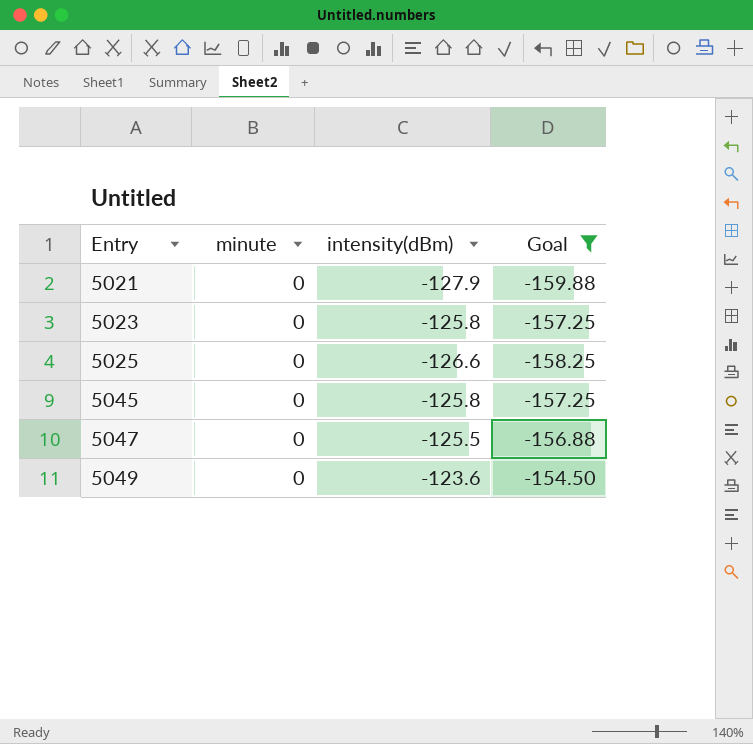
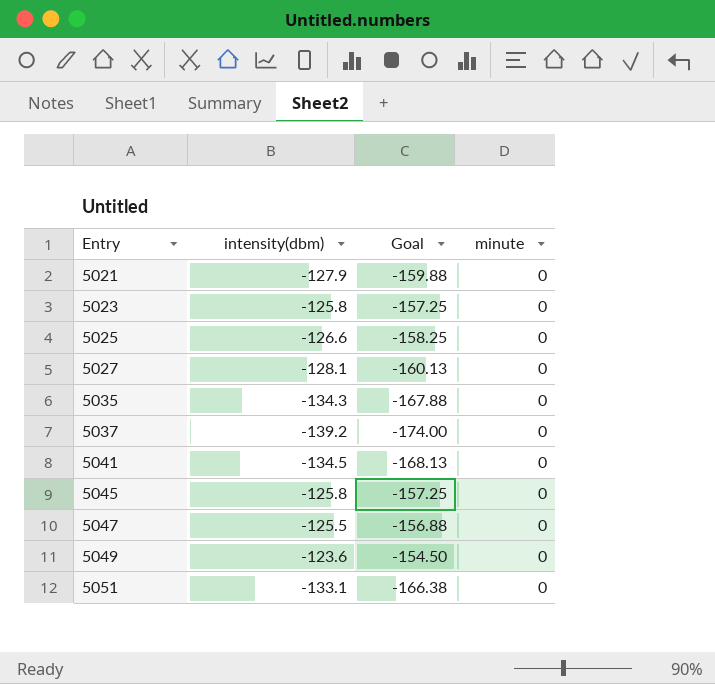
filter: Goal >= -159.88 -> none
column name: intensity(dBm) -> intensity(dbm)
column minute | position: 2 -> 4

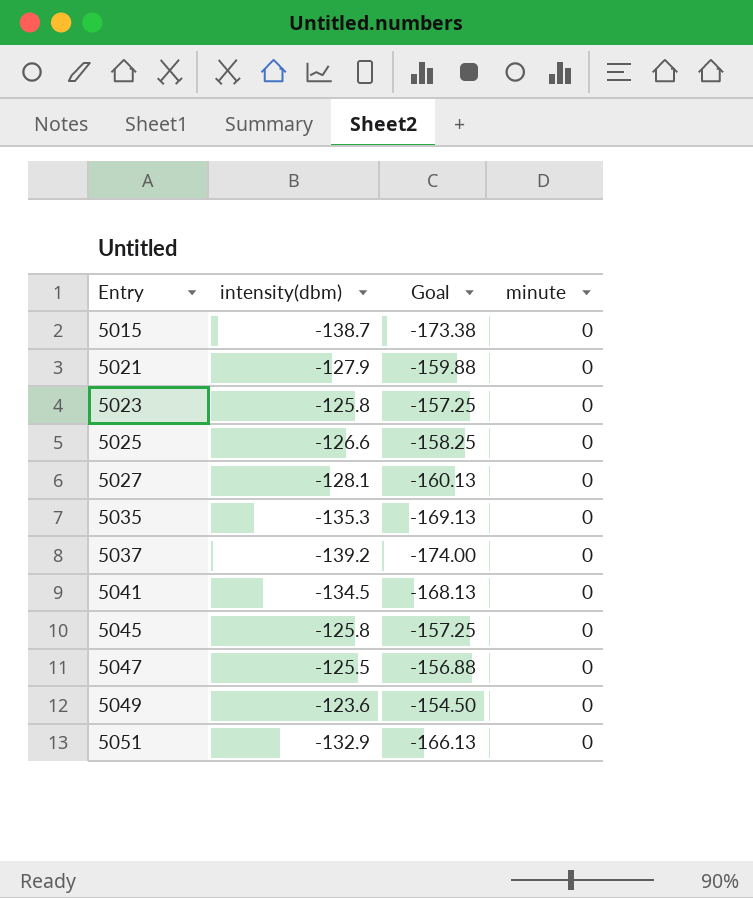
row 5015: none -> -138.7 | -173.38 | 0
5035 | intensity(dbm): -134.3 -> -135.3
5035 | Goal: -167.88 -> -169.13
5051 | intensity(dbm): -133.1 -> -132.9
5051 | Goal: -166.38 -> -166.13

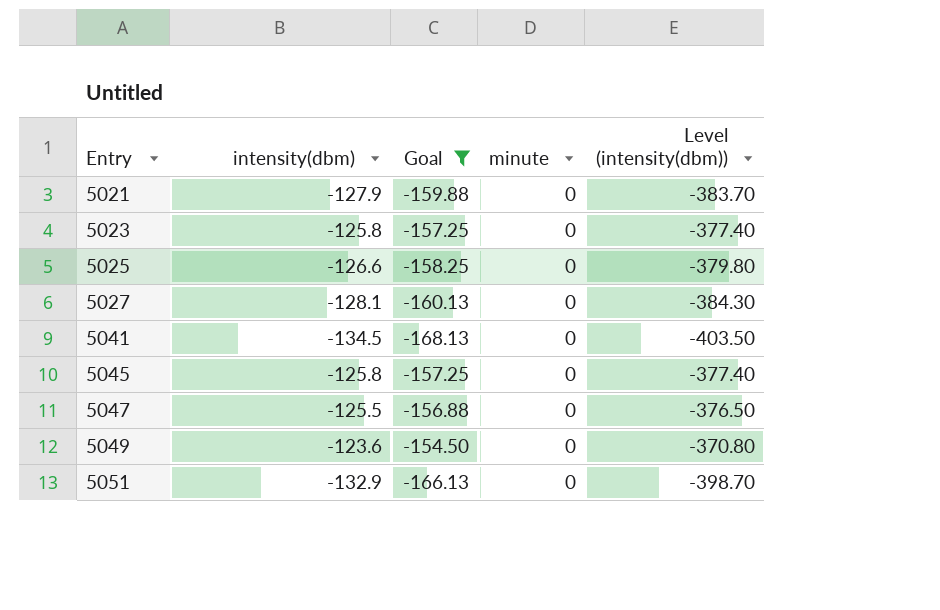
filter: none -> Goal >= -168.13
column Level (intensity(dbm)) | formula: none -> [intensity(dbm)] * 3

